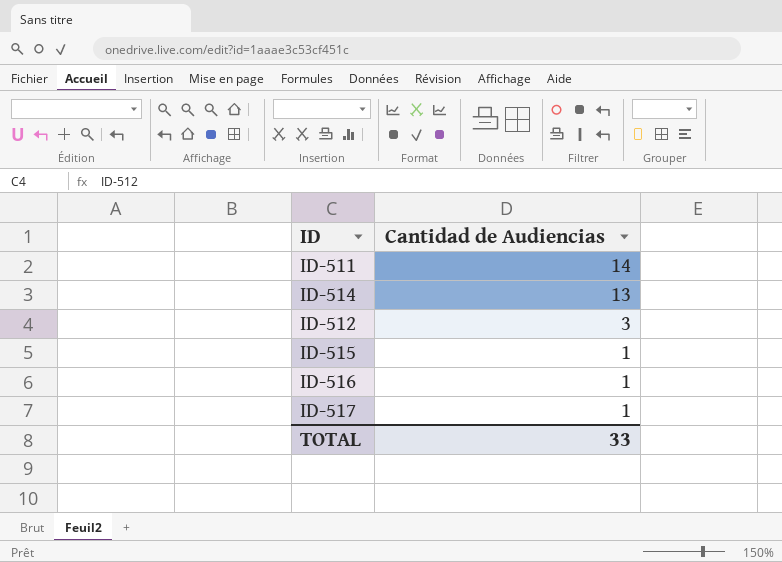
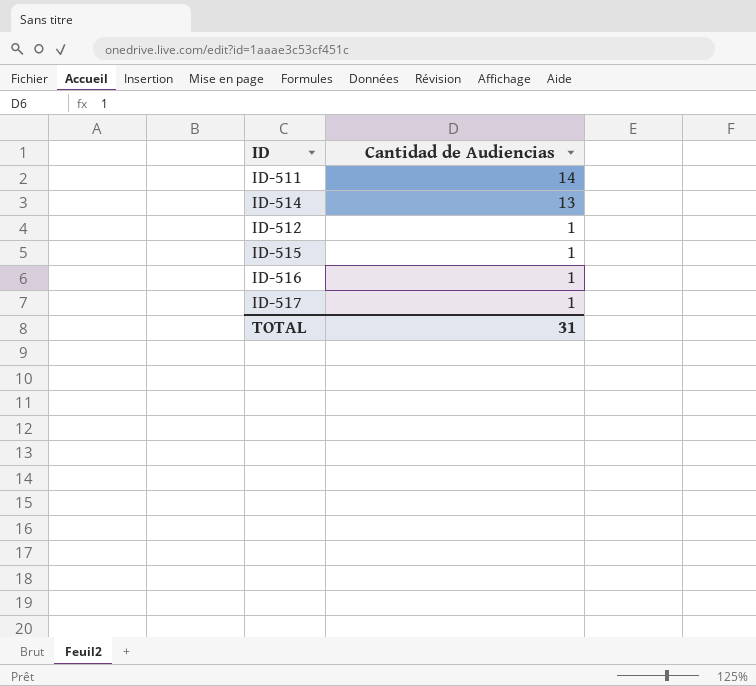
ID-512 | Cantidad de Audiencias: 3 -> 1
TOTAL | Cantidad de Audiencias: 33 -> 31

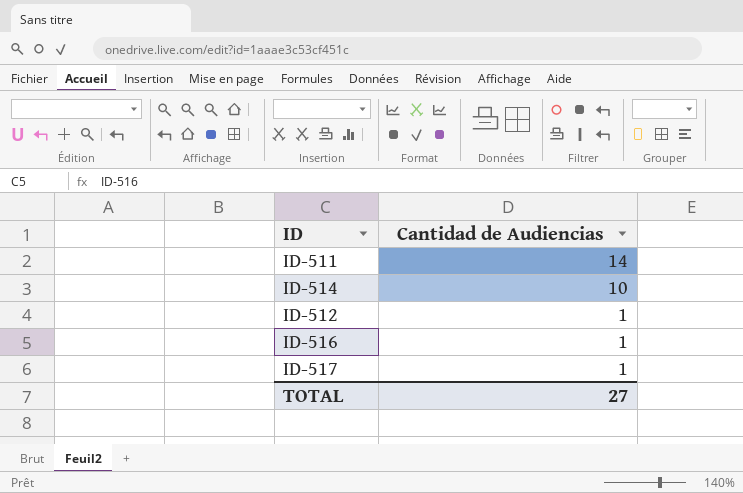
row ID-515: 1 -> none
ID-514 | Cantidad de Audiencias: 13 -> 10
TOTAL | Cantidad de Audiencias: 31 -> 27

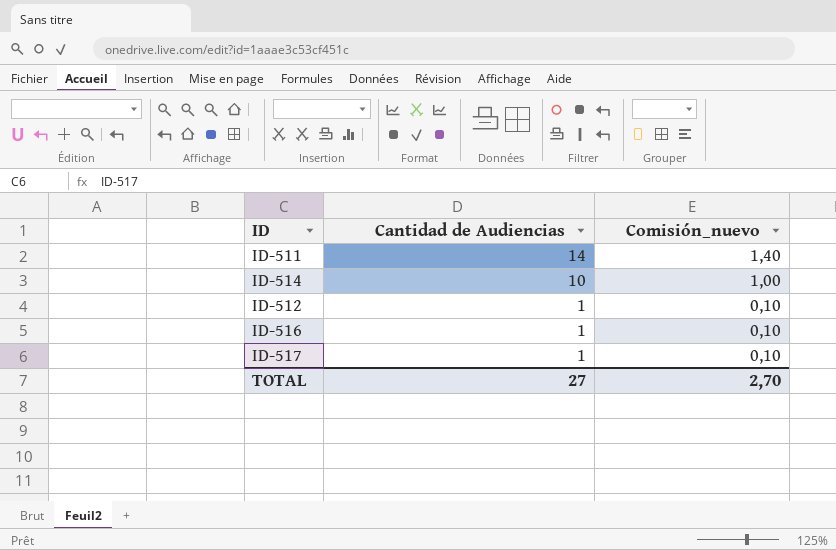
column Comisión_nuevo | formula: none -> [Cantidad de Audiencias] * 0,1

